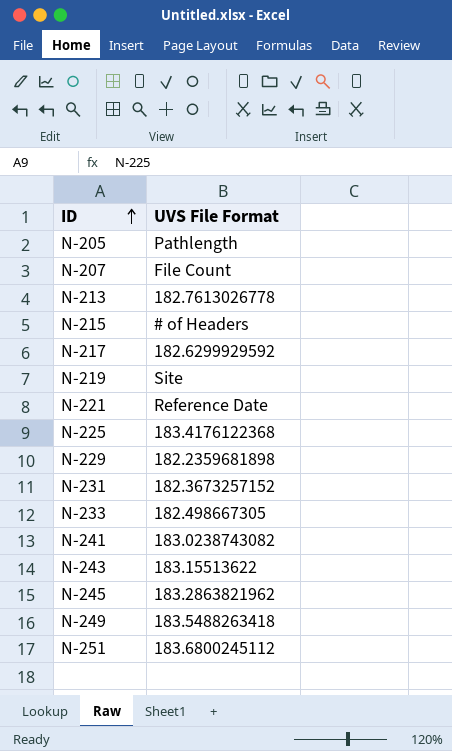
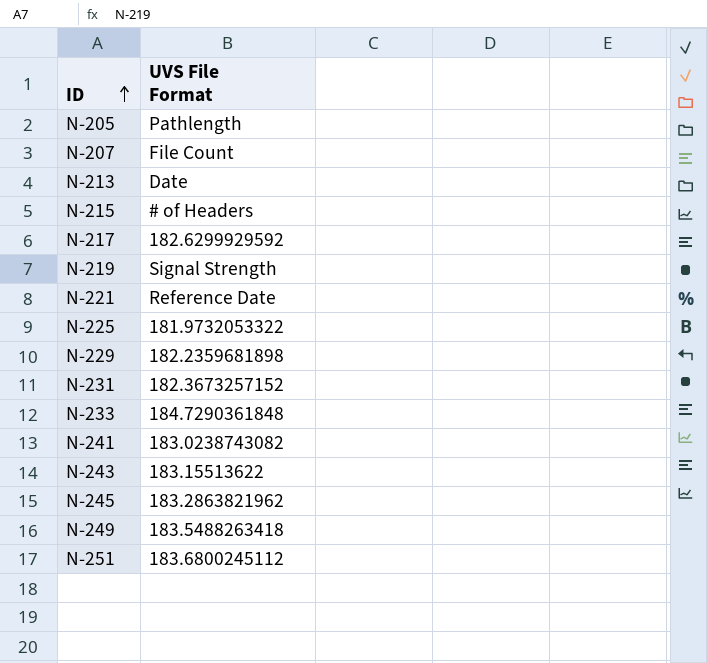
N-213 | UVS File Format: 182.7613026778 -> Date
N-219 | UVS File Format: Site -> Signal Strength
N-225 | UVS File Format: 183.4176122368 -> 181.9732053322
N-233 | UVS File Format: 182.498667305 -> 184.7290361848

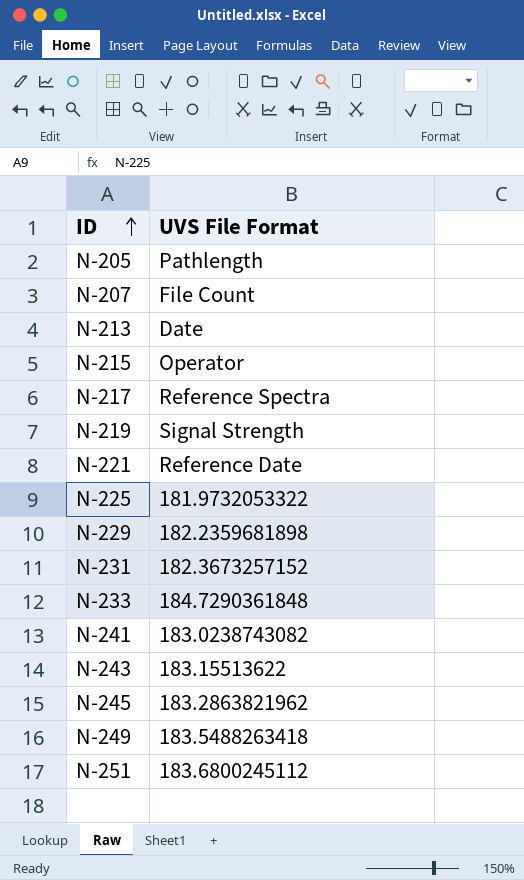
N-215 | UVS File Format: # of Headers -> Operator
N-217 | UVS File Format: 182.6299929592 -> Reference Spectra

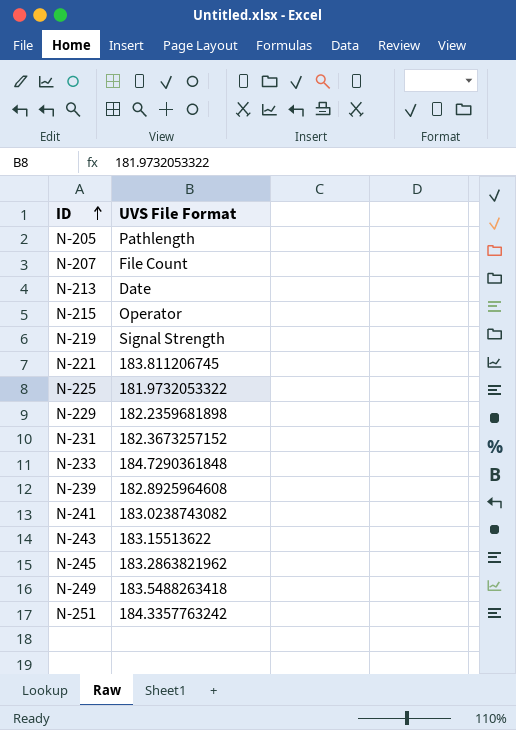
row N-217: Reference Spectra -> none
N-221 | UVS File Format: Reference Date -> 183.811206745
row N-239: none -> 182.8925964608
N-251 | UVS File Format: 183.6800245112 -> 184.3357763242

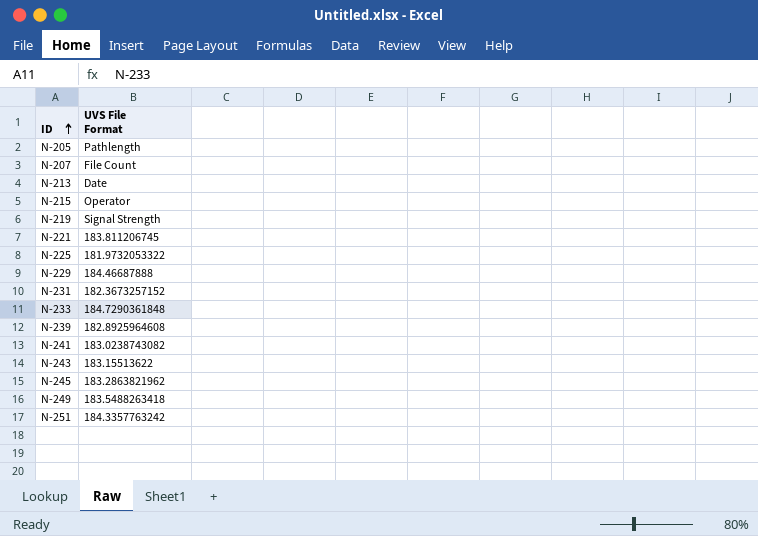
N-229 | UVS File Format: 182.2359681898 -> 184.46687888

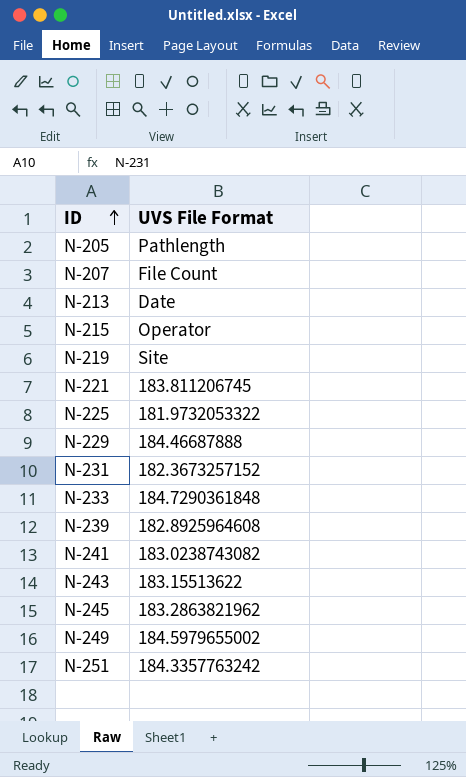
N-219 | UVS File Format: Signal Strength -> Site
N-249 | UVS File Format: 183.5488263418 -> 184.5979655002

